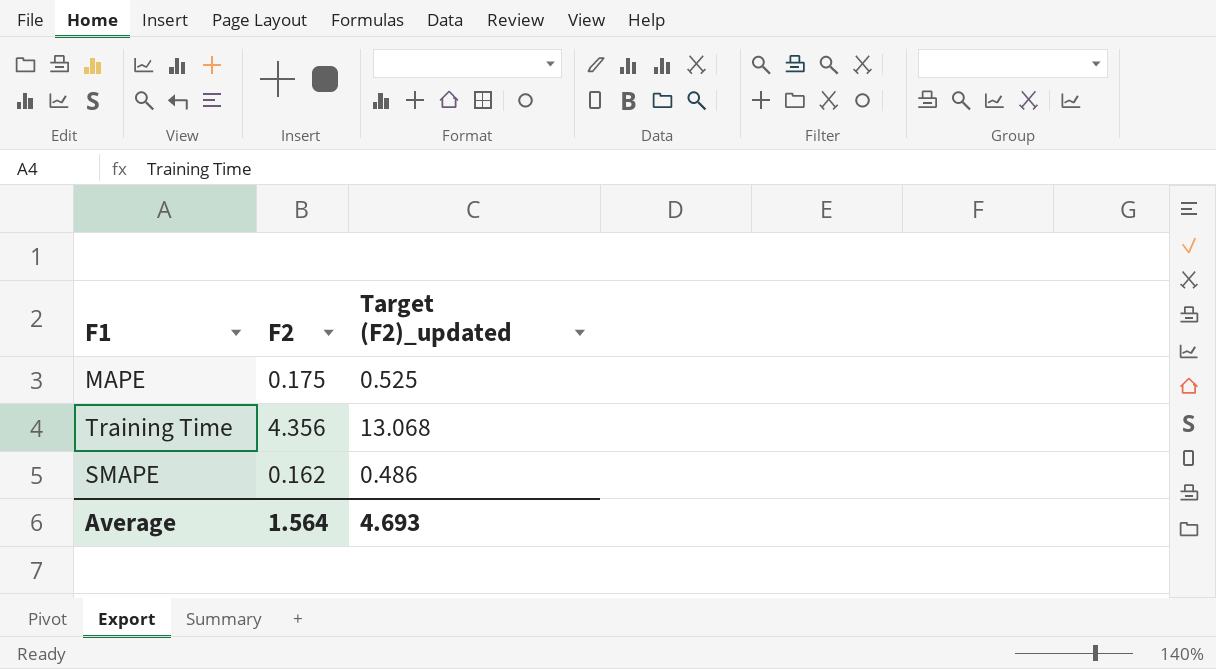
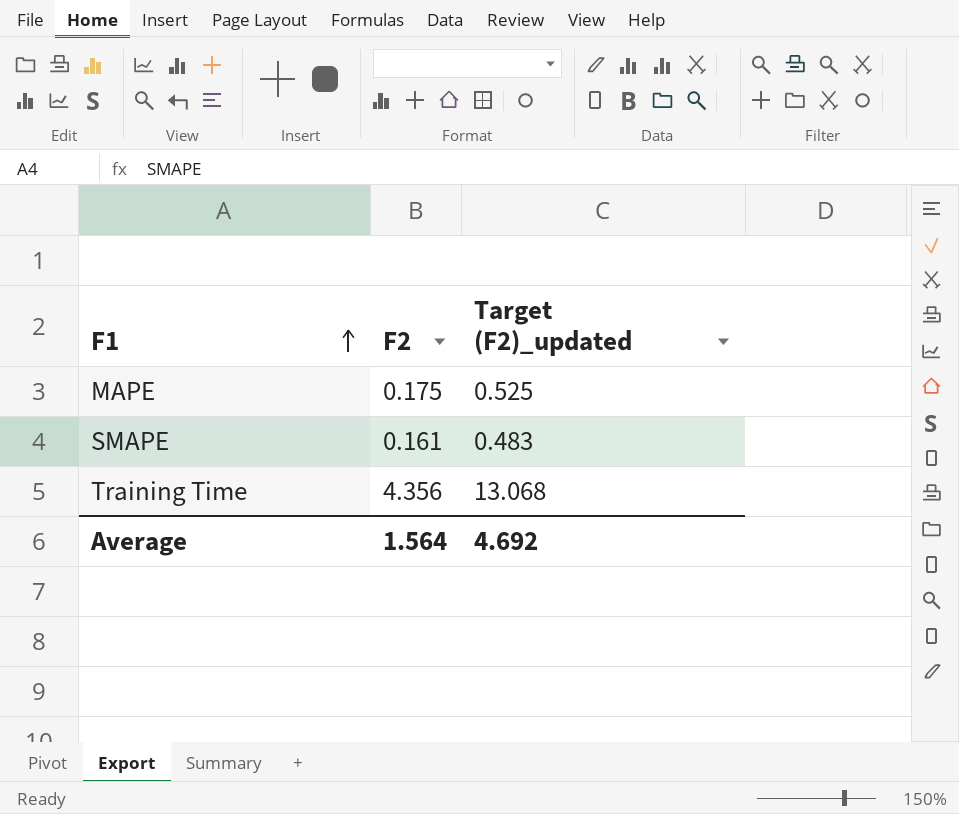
row order: none -> F1 ascending
SMAPE | F2: 0.162 -> 0.161
SMAPE | Target (F2)_updated: 0.486 -> 0.483
Average | Target (F2)_updated: 4.693 -> 4.692

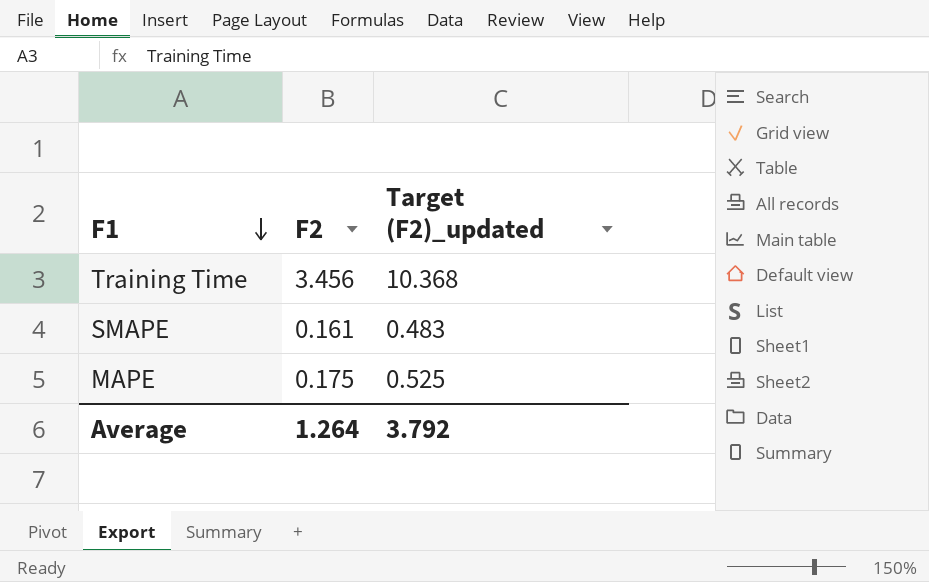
row order: F1 ascending -> F1 descending
Training Time | F2: 4.356 -> 3.456
Training Time | Target (F2)_updated: 13.068 -> 10.368
Average | F2: 1.564 -> 1.264
Average | Target (F2)_updated: 4.692 -> 3.792

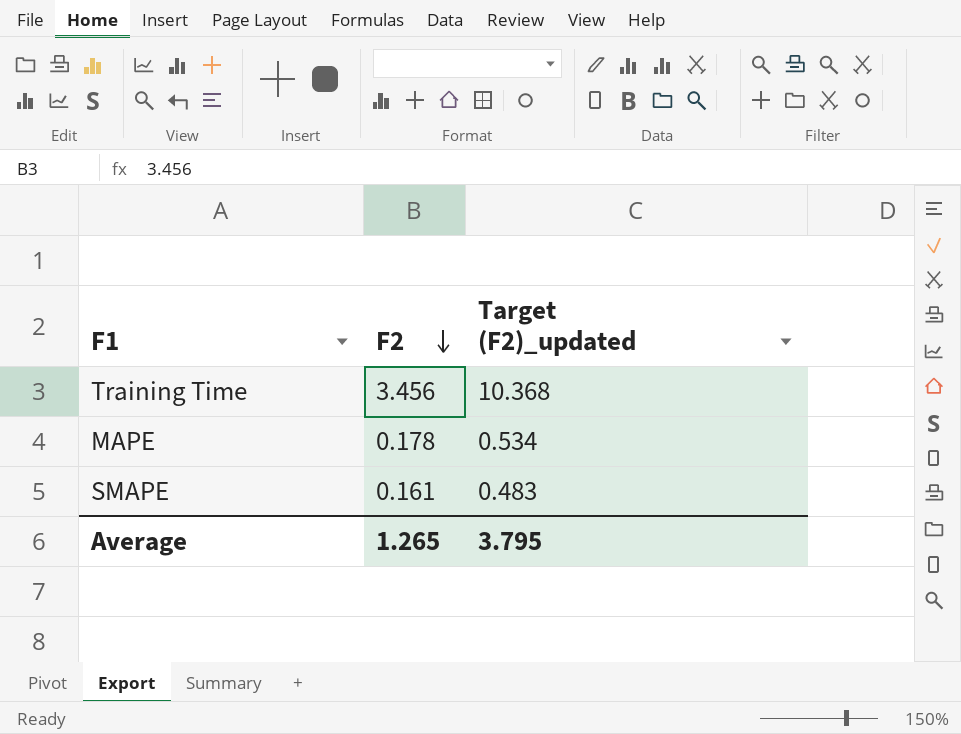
row order: F1 descending -> F2 descending
MAPE | F2: 0.175 -> 0.178
MAPE | Target (F2)_updated: 0.525 -> 0.534
Average | F2: 1.264 -> 1.265
Average | Target (F2)_updated: 3.792 -> 3.795

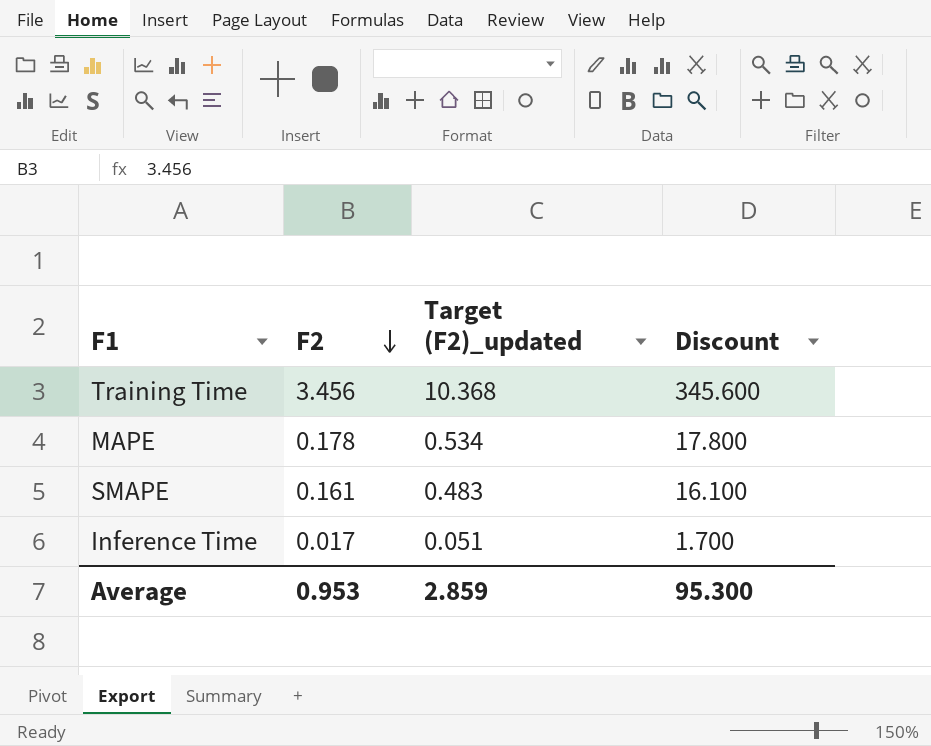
column Discount | formula: none -> [F2] * 100
row Inference Time: none -> 0.017 | 0.051 | 1.700
Average | F2: 1.265 -> 0.953
Average | Target (F2)_updated: 3.795 -> 2.859

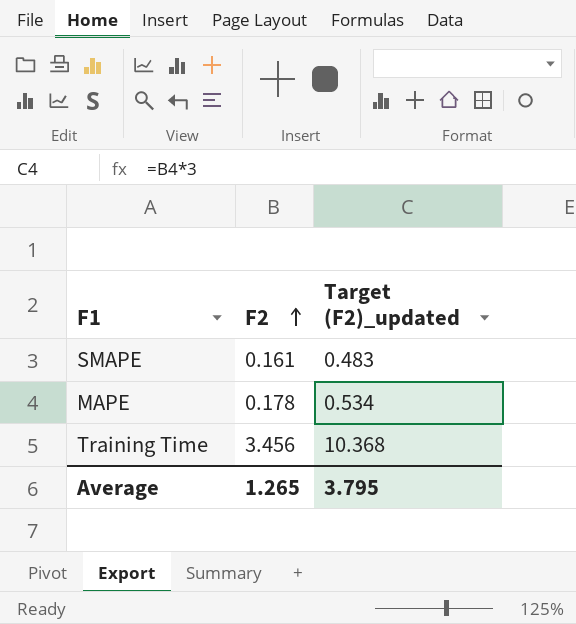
row order: F2 descending -> F2 ascending
column Discount | formula: [F2] * 100 -> none
row Inference Time: 0.017 | 0.051 | 1.700 -> none
Average | F2: 0.953 -> 1.265
Average | Target (F2)_updated: 2.859 -> 3.795

